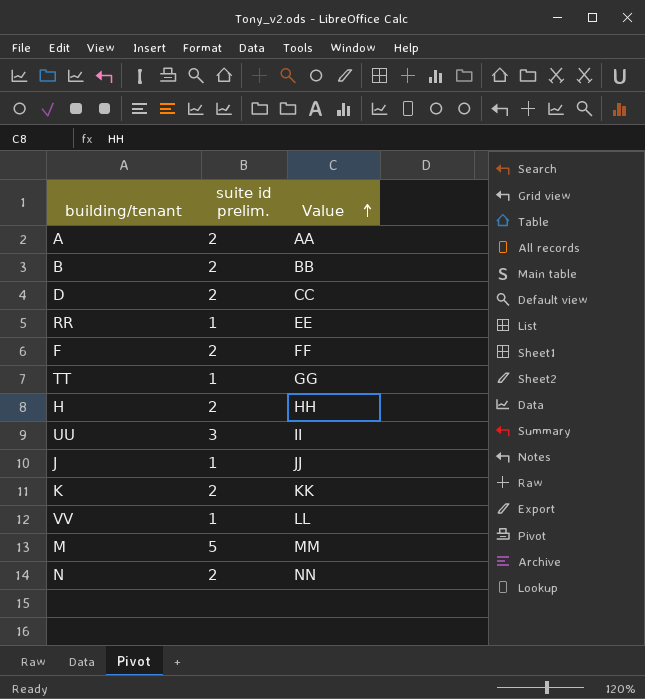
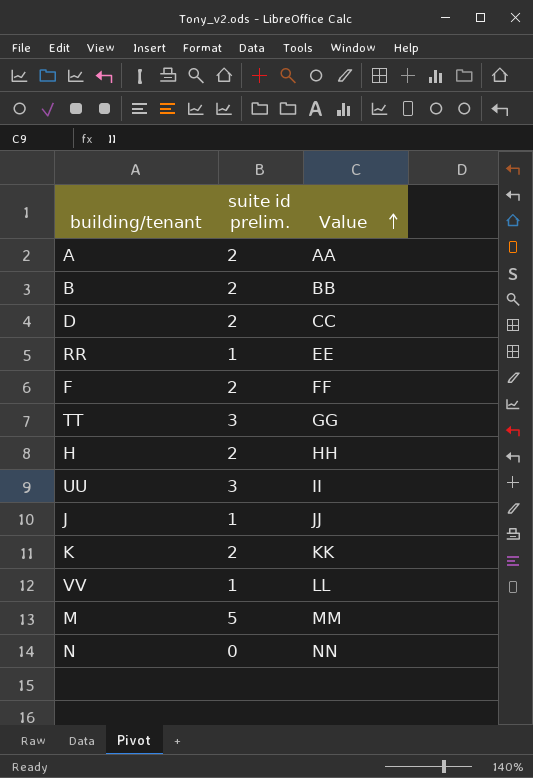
TT | suite id prelim.: 1 -> 3
N | suite id prelim.: 2 -> 0

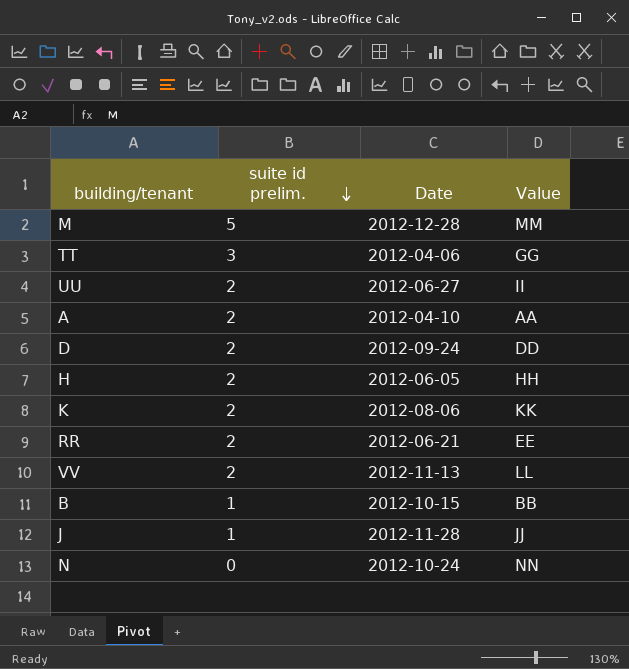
row order: Value ascending -> suite id prelim. descending
column Date | position: none -> 3
row F: 2 | FF -> none
UU | suite id prelim.: 3 -> 2
D | Value: CC -> DD
RR | suite id prelim.: 1 -> 2
VV | suite id prelim.: 1 -> 2
B | suite id prelim.: 2 -> 1

